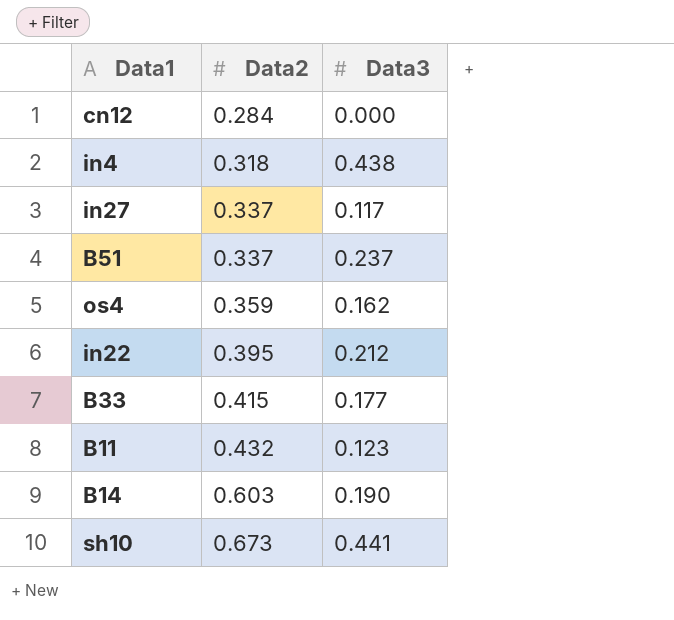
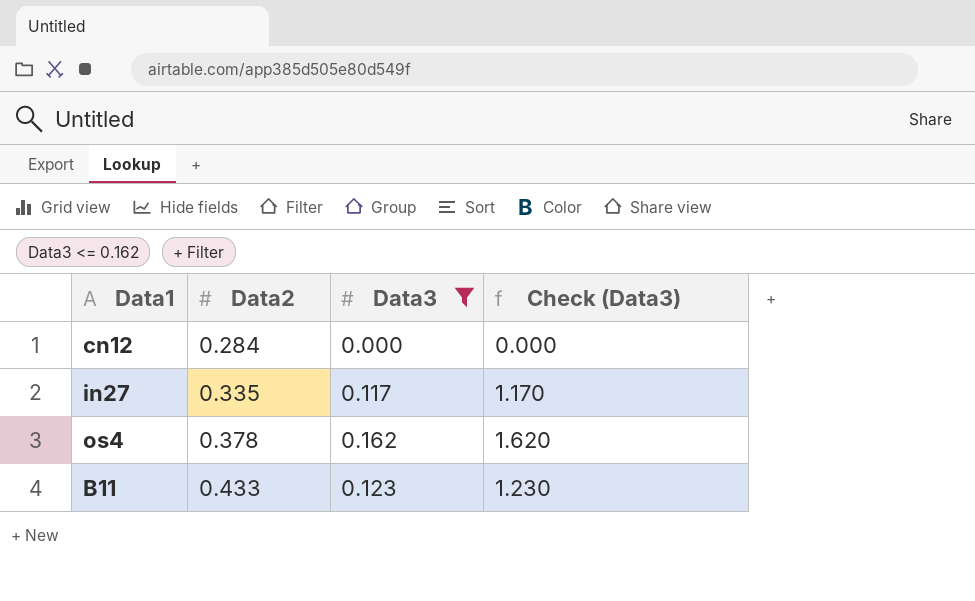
filter: none -> Data3 <= 0.162
column Check (Data3) | formula: none -> [Data3] * 10
in27 | Data2: 0.337 -> 0.335
os4 | Data2: 0.359 -> 0.378
B11 | Data2: 0.432 -> 0.433

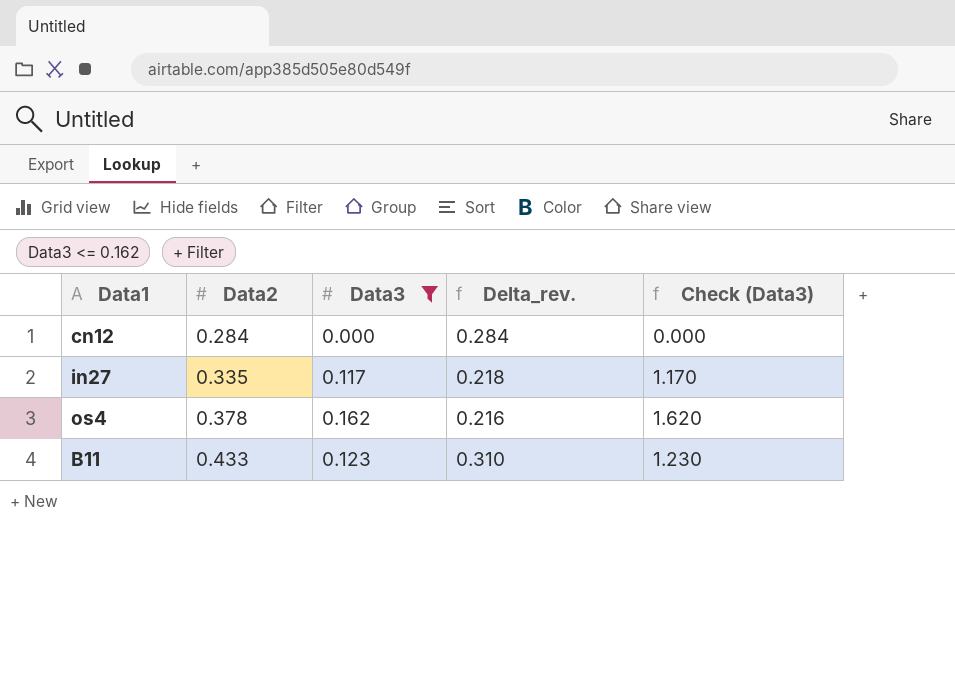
column Delta_rev. | formula: none -> [Data2] - [Data3]

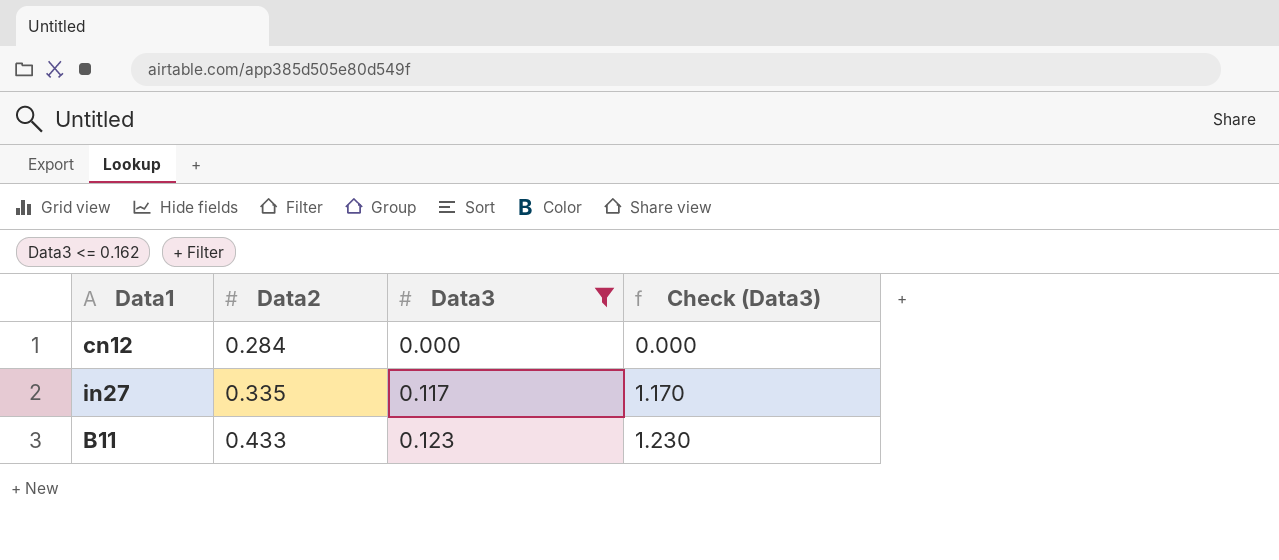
column Delta_rev. | formula: [Data2] - [Data3] -> none
row os4: 0.378 | 0.162 | 0.216 | 1.620 -> none

